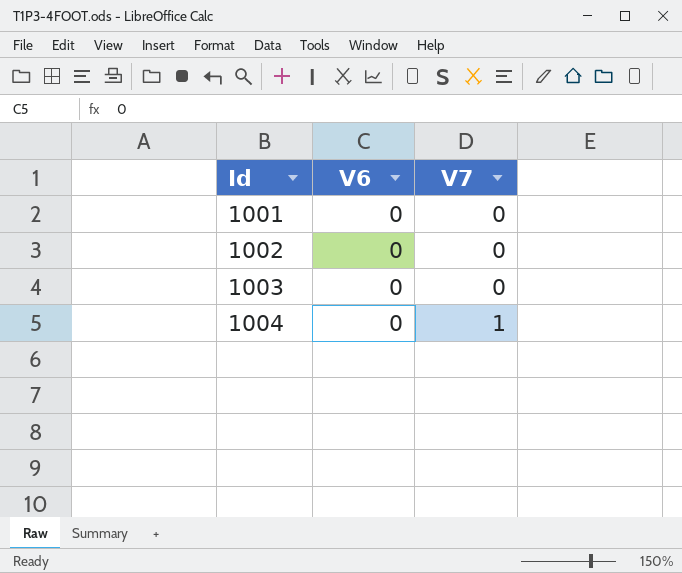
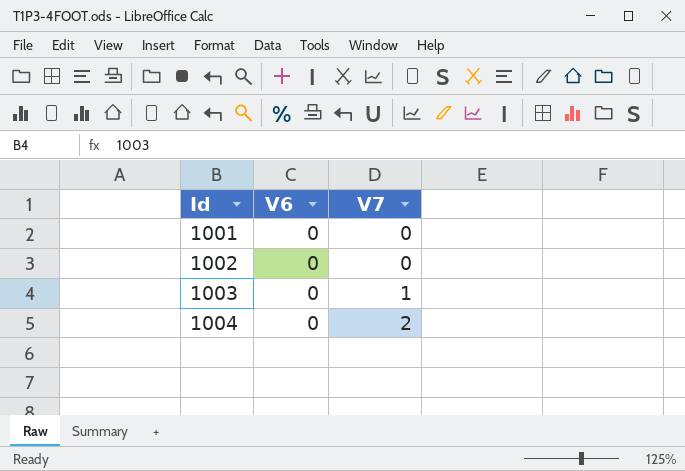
1003 | V7: 0 -> 1
1004 | V7: 1 -> 2

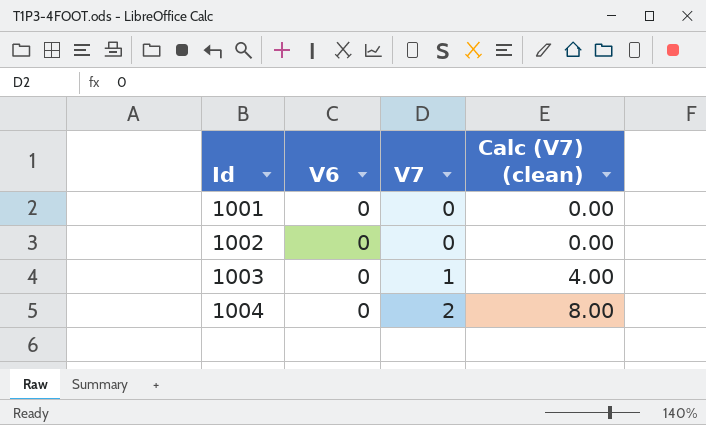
column Calc (V7) (clean) | formula: none -> [V7] * 4

